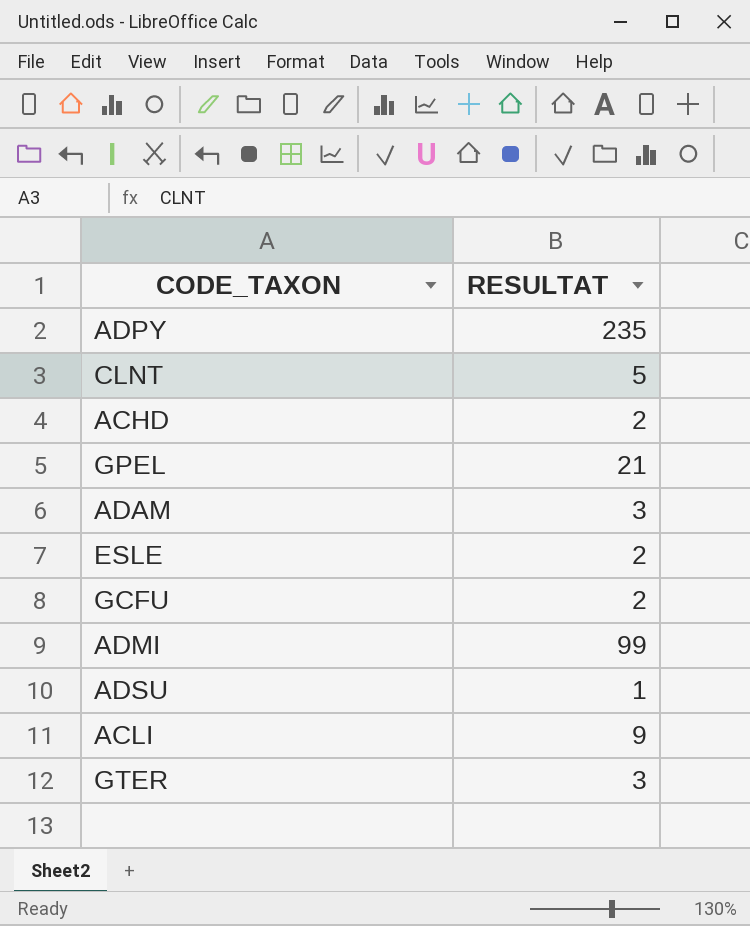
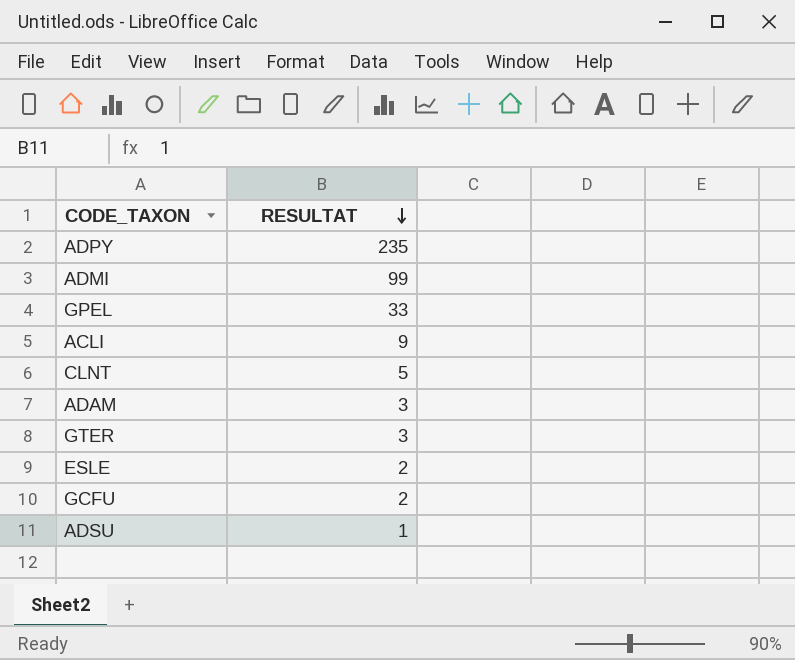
row order: none -> RESULTAT descending
row ACHD: 2 -> none
GPEL | RESULTAT: 21 -> 33

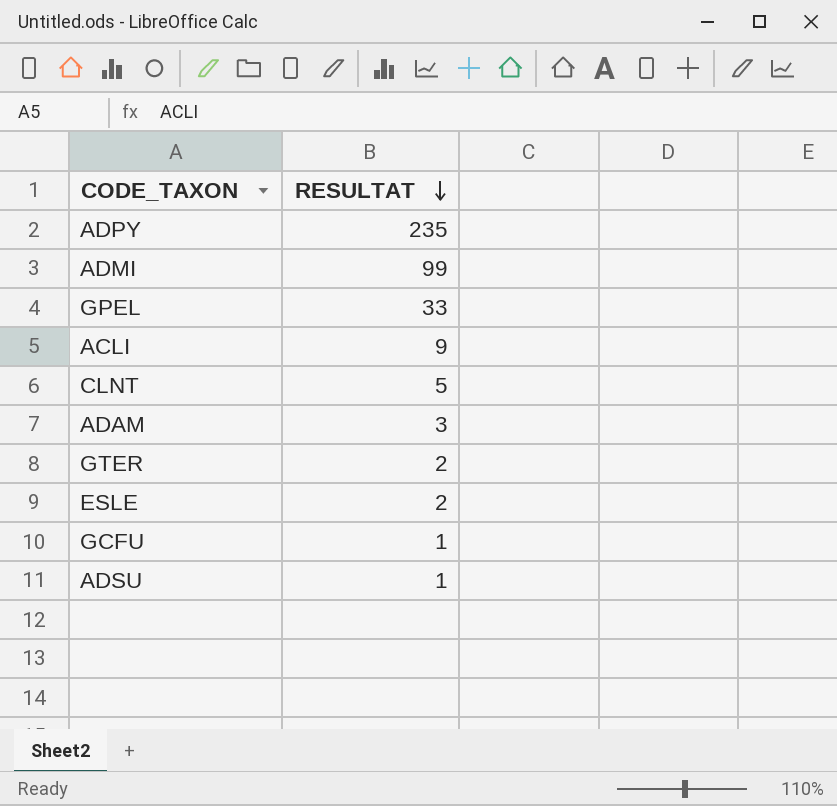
GTER | RESULTAT: 3 -> 2
GCFU | RESULTAT: 2 -> 1

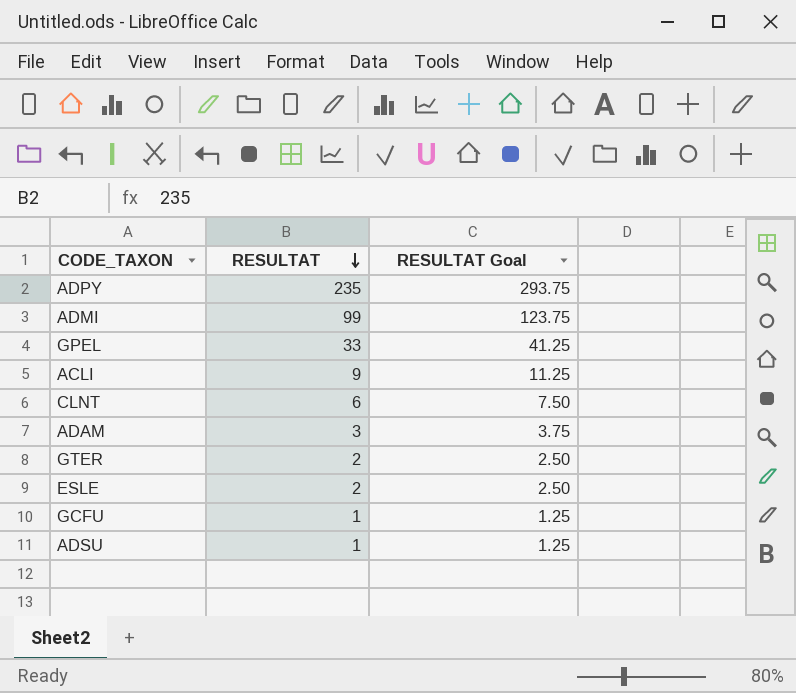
column RESULTAT Goal | formula: none -> [RESULTAT] * 1.25
CLNT | RESULTAT: 5 -> 6

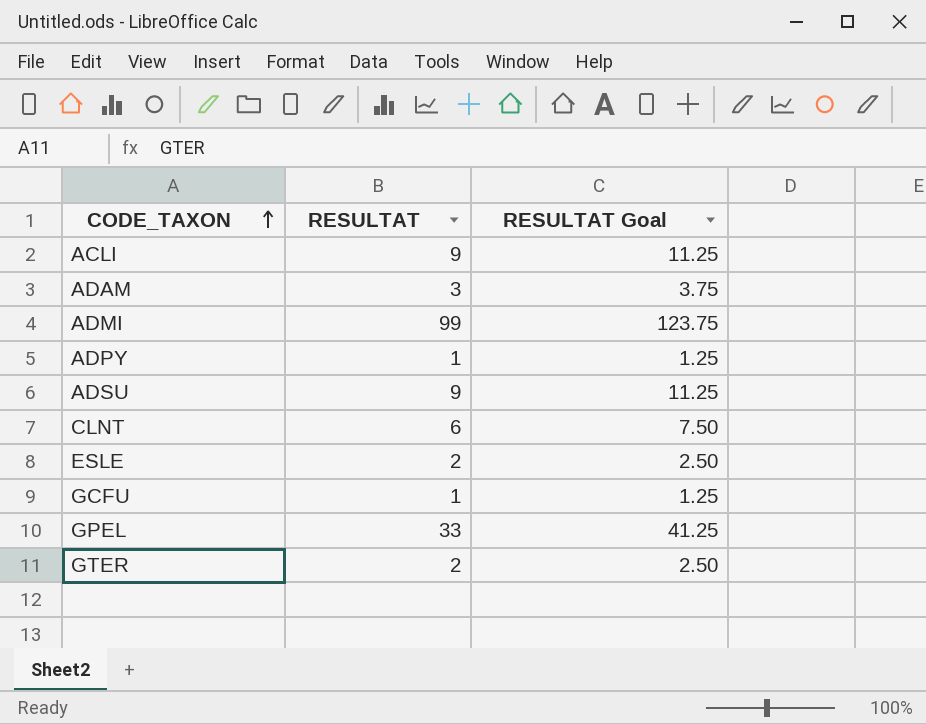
row order: RESULTAT descending -> CODE_TAXON ascending
ADPY | RESULTAT: 235 -> 1
ADPY | RESULTAT Goal: 293.75 -> 1.25
ADSU | RESULTAT: 1 -> 9
ADSU | RESULTAT Goal: 1.25 -> 11.25

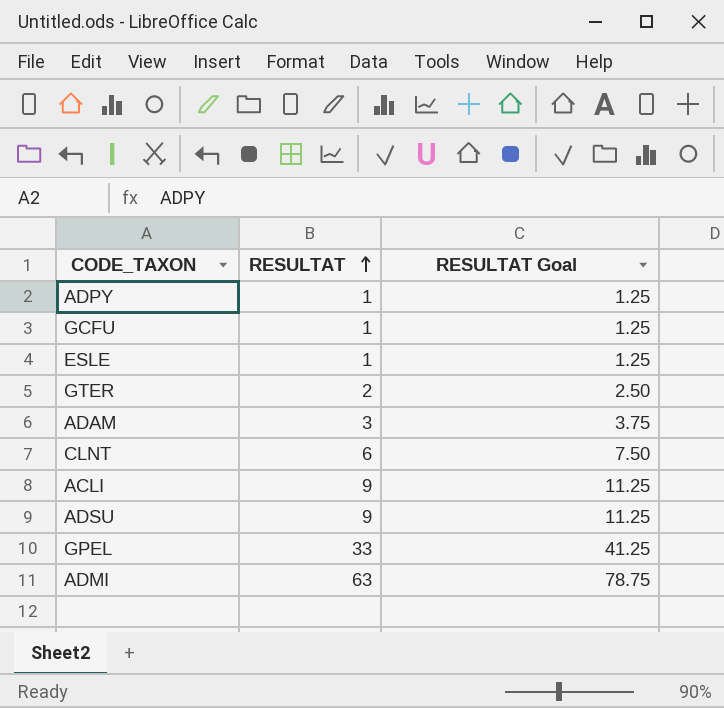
row order: CODE_TAXON ascending -> RESULTAT ascending
ESLE | RESULTAT: 2 -> 1
ESLE | RESULTAT Goal: 2.50 -> 1.25
ADMI | RESULTAT: 99 -> 63
ADMI | RESULTAT Goal: 123.75 -> 78.75

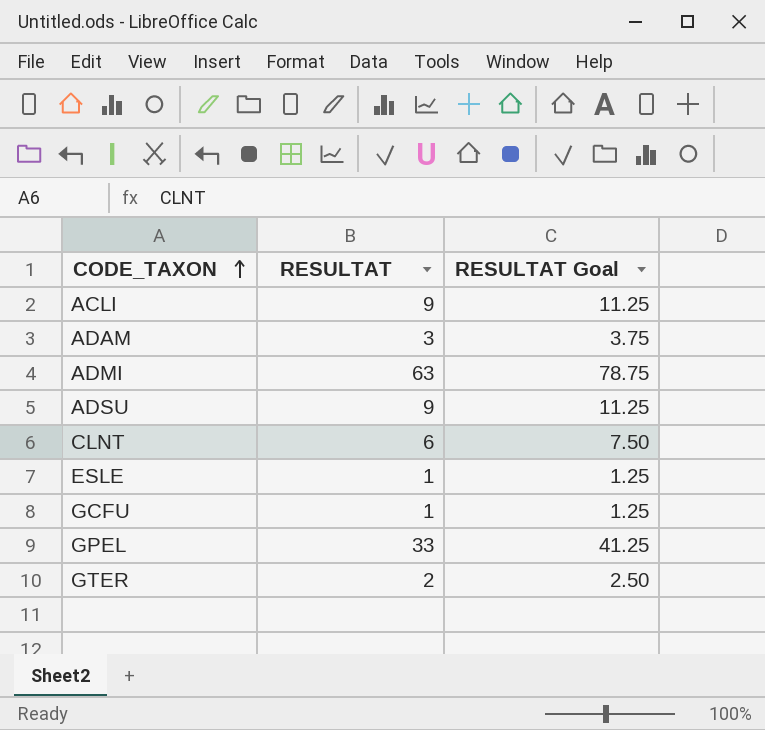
row order: RESULTAT ascending -> CODE_TAXON ascending
row ADPY: 1 | 1.25 -> none

